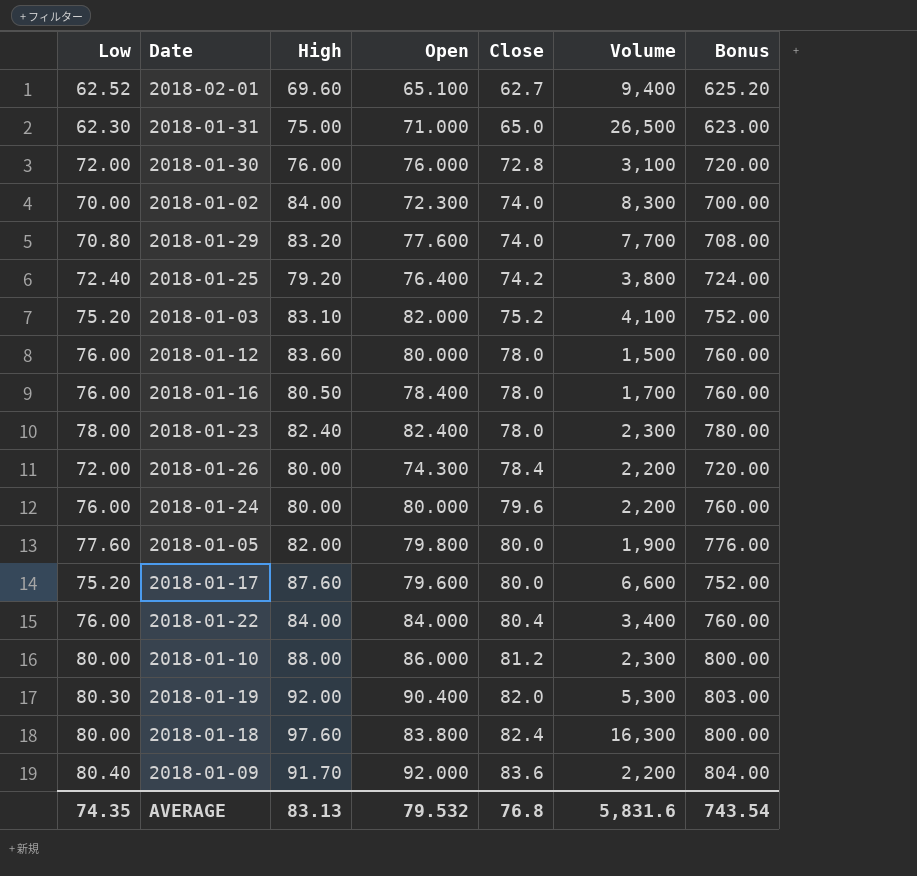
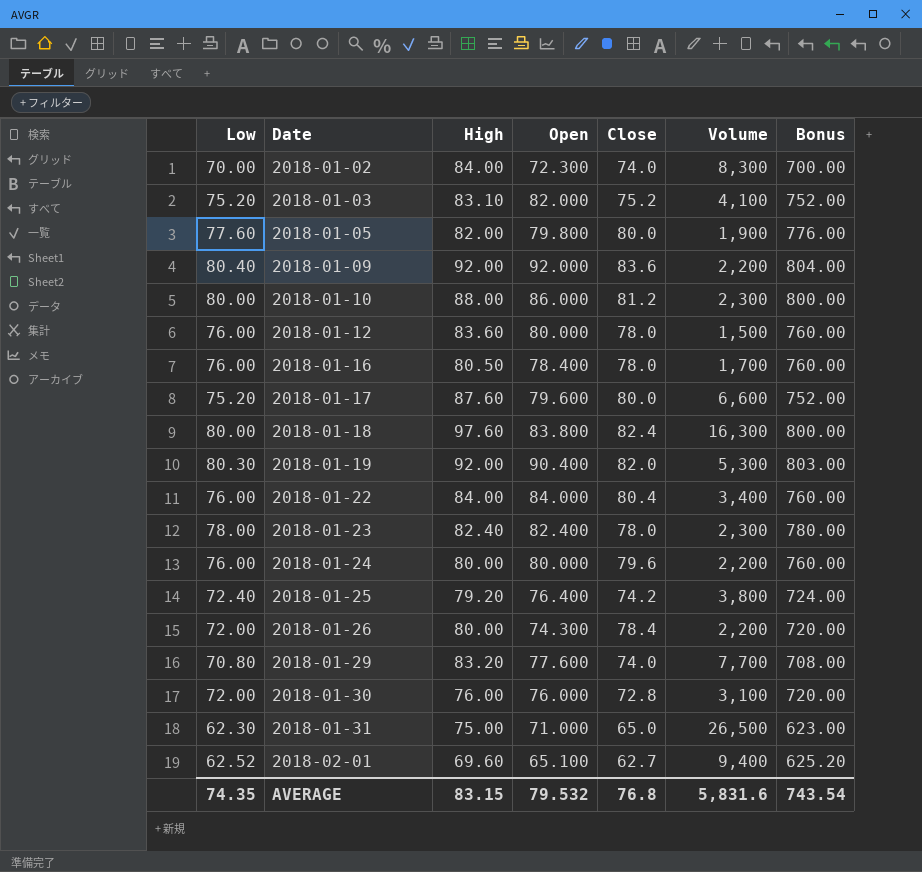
row order: Close ascending -> Date ascending
2018-01-09 | High: 91.70 -> 92.00
AVERAGE | High: 83.13 -> 83.15

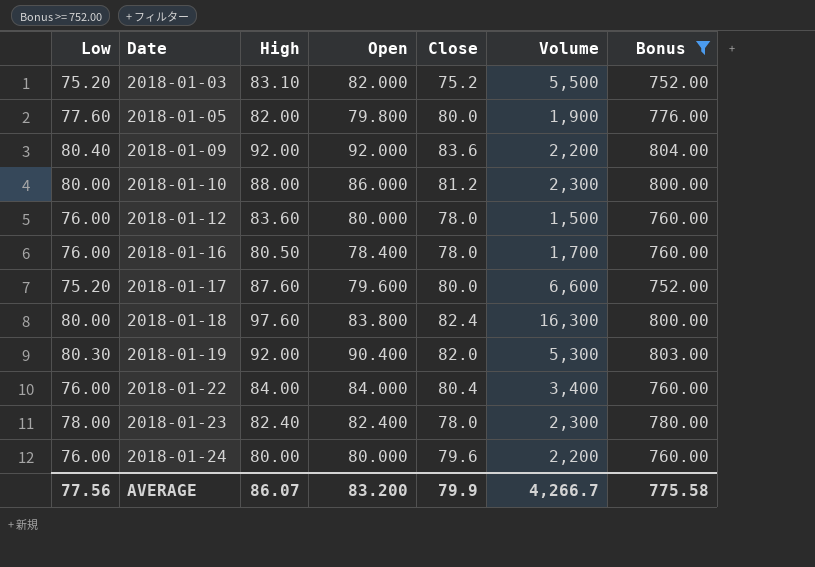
filter: none -> Bonus >= 752.00
2018-01-03 | Volume: 4,100 -> 5,500
AVERAGE | Low: 74.35 -> 77.56
AVERAGE | High: 83.15 -> 86.07
AVERAGE | Open: 79.532 -> 83.200
AVERAGE | Close: 76.8 -> 79.9
AVERAGE | Volume: 5,831.6 -> 4,266.7
AVERAGE | Bonus: 743.54 -> 775.58

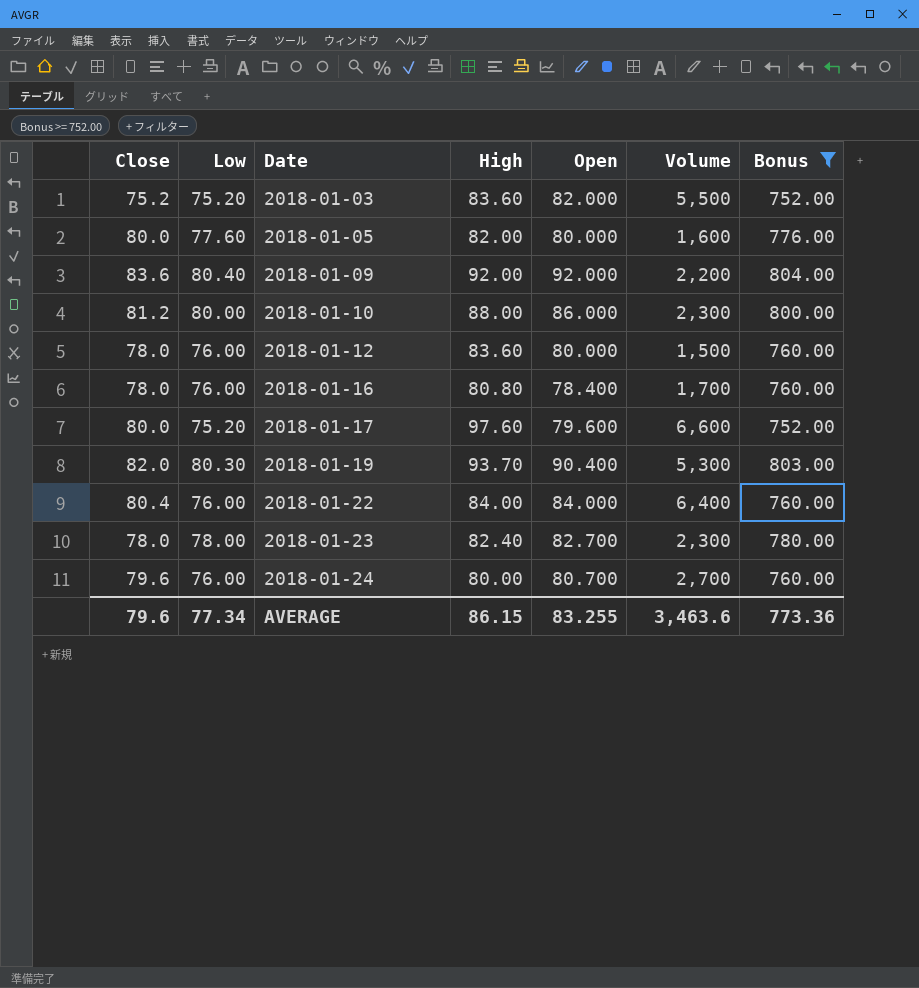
column Close | position: 5 -> 1
row 2018-01-18: 80.00 | 97.60 | 83.800 | 82.4 | 16,300 | 800.00 -> none
2018-01-03 | High: 83.10 -> 83.60
2018-01-05 | Open: 79.800 -> 80.000
2018-01-05 | Volume: 1,900 -> 1,600
2018-01-16 | High: 80.50 -> 80.80
2018-01-17 | High: 87.60 -> 97.60
2018-01-19 | High: 92.00 -> 93.70
2018-01-22 | Volume: 3,400 -> 6,400
2018-01-23 | Open: 82.400 -> 82.700
2018-01-24 | Open: 80.000 -> 80.700
2018-01-24 | Volume: 2,200 -> 2,700
AVERAGE | Close: 79.9 -> 79.6
AVERAGE | Low: 77.56 -> 77.34
AVERAGE | High: 86.07 -> 86.15
AVERAGE | Open: 83.200 -> 83.255
AVERAGE | Volume: 4,266.7 -> 3,463.6
AVERAGE | Bonus: 775.58 -> 773.36

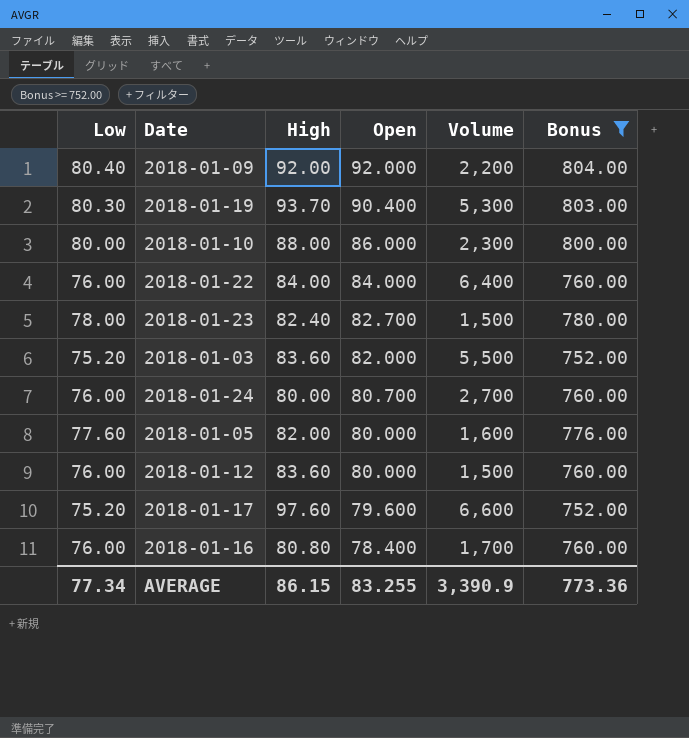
row order: Date ascending -> Open descending
column Close | position: 1 -> none
2018-01-23 | Volume: 2,300 -> 1,500
AVERAGE | Volume: 3,463.6 -> 3,390.9

